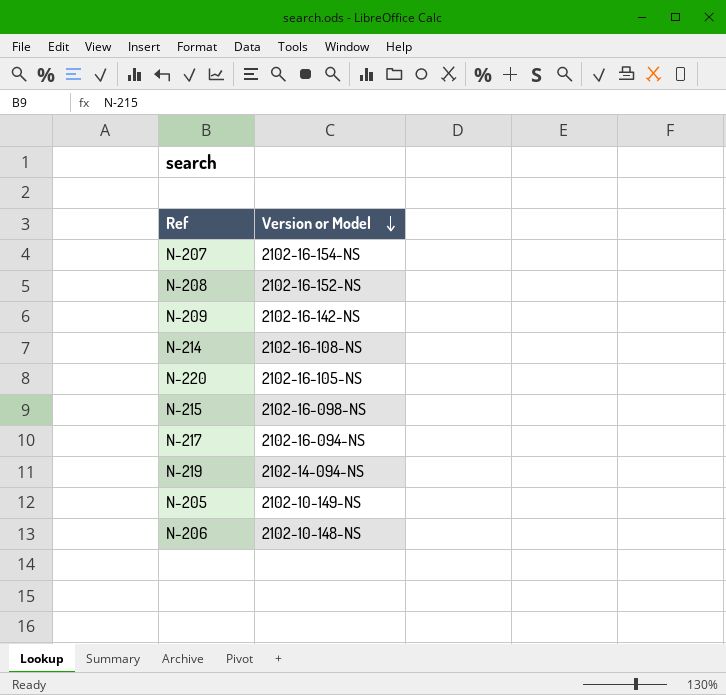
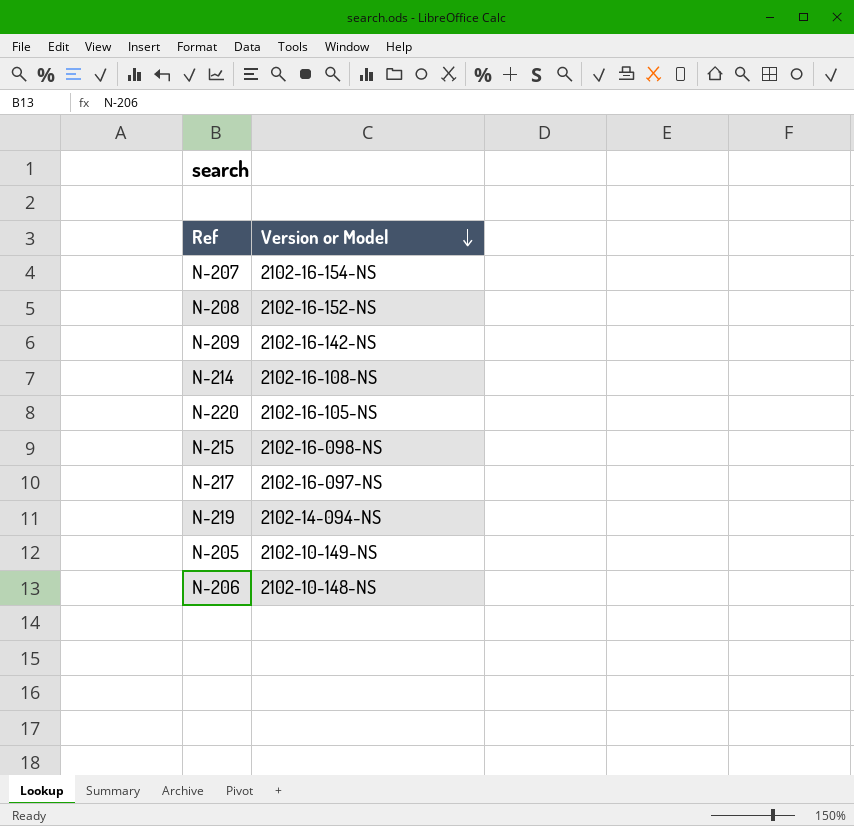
N-217 | Version or Model: 2102-16-094-NS -> 2102-16-097-NS

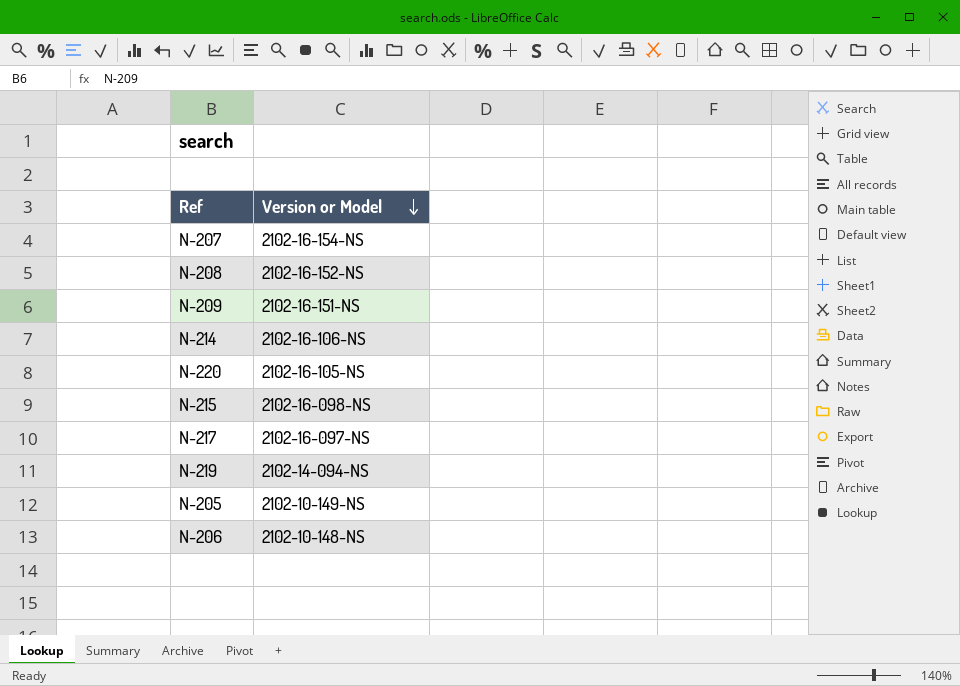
N-209 | Version or Model: 2102-16-142-NS -> 2102-16-151-NS
N-214 | Version or Model: 2102-16-108-NS -> 2102-16-106-NS

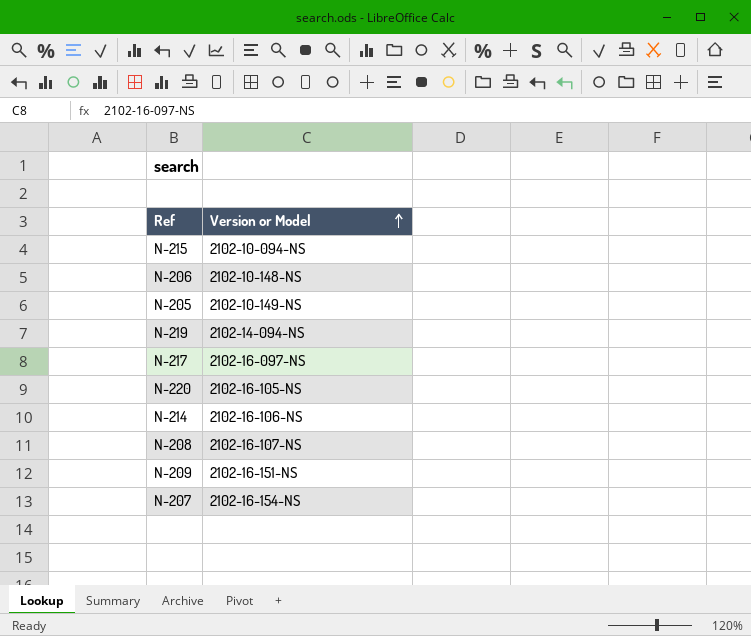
row order: Version or Model descending -> Version or Model ascending
N-215 | Version or Model: 2102-16-098-NS -> 2102-10-094-NS
N-208 | Version or Model: 2102-16-152-NS -> 2102-16-107-NS

